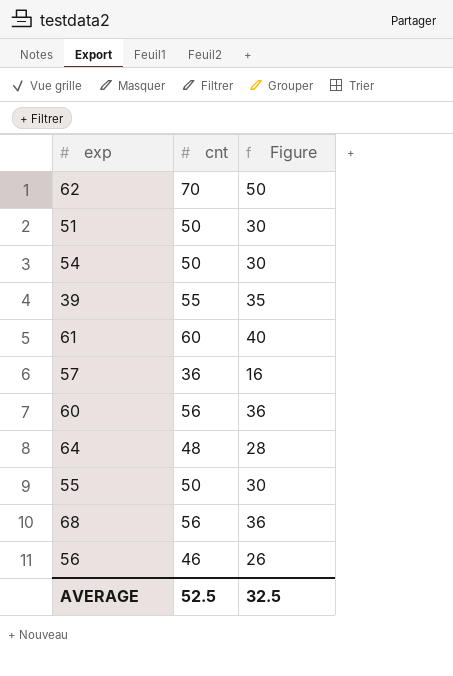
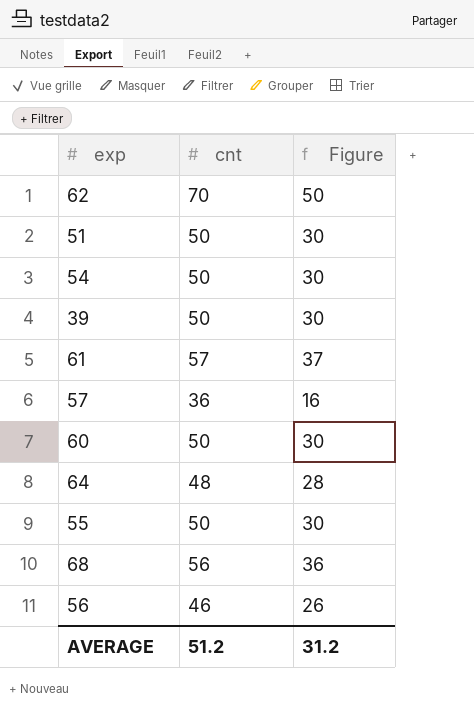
39 | cnt: 55 -> 50
39 | Figure: 35 -> 30
61 | cnt: 60 -> 57
61 | Figure: 40 -> 37
60 | cnt: 56 -> 50
60 | Figure: 36 -> 30
AVERAGE | cnt: 52.5 -> 51.2
AVERAGE | Figure: 32.5 -> 31.2

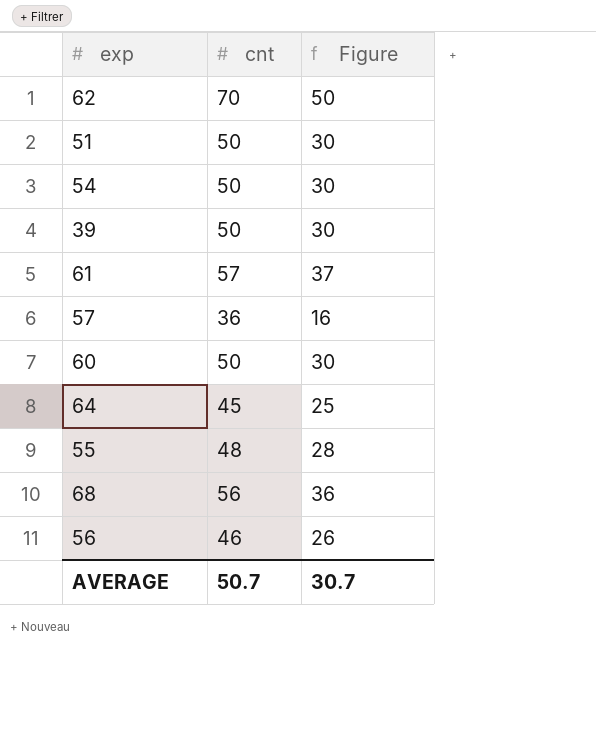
64 | cnt: 48 -> 45
64 | Figure: 28 -> 25
55 | cnt: 50 -> 48
55 | Figure: 30 -> 28
AVERAGE | cnt: 51.2 -> 50.7
AVERAGE | Figure: 31.2 -> 30.7

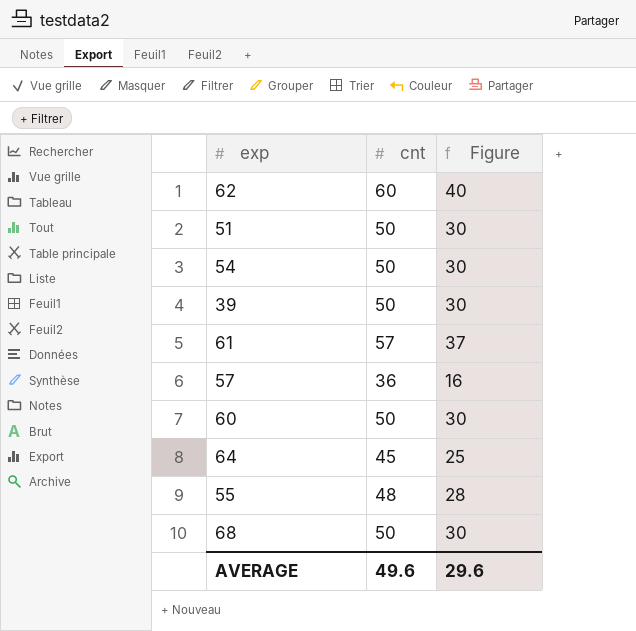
row 56: 46 | 26 -> none
62 | cnt: 70 -> 60
62 | Figure: 50 -> 40
68 | cnt: 56 -> 50
68 | Figure: 36 -> 30
AVERAGE | cnt: 50.7 -> 49.6
AVERAGE | Figure: 30.7 -> 29.6

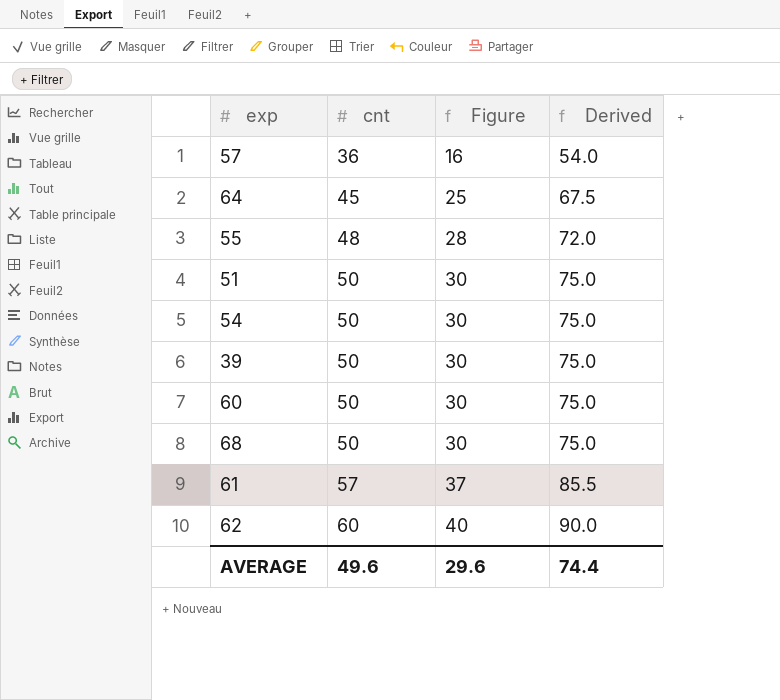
row order: none -> cnt ascending
column Derived | formula: none -> [cnt] * 1.5

